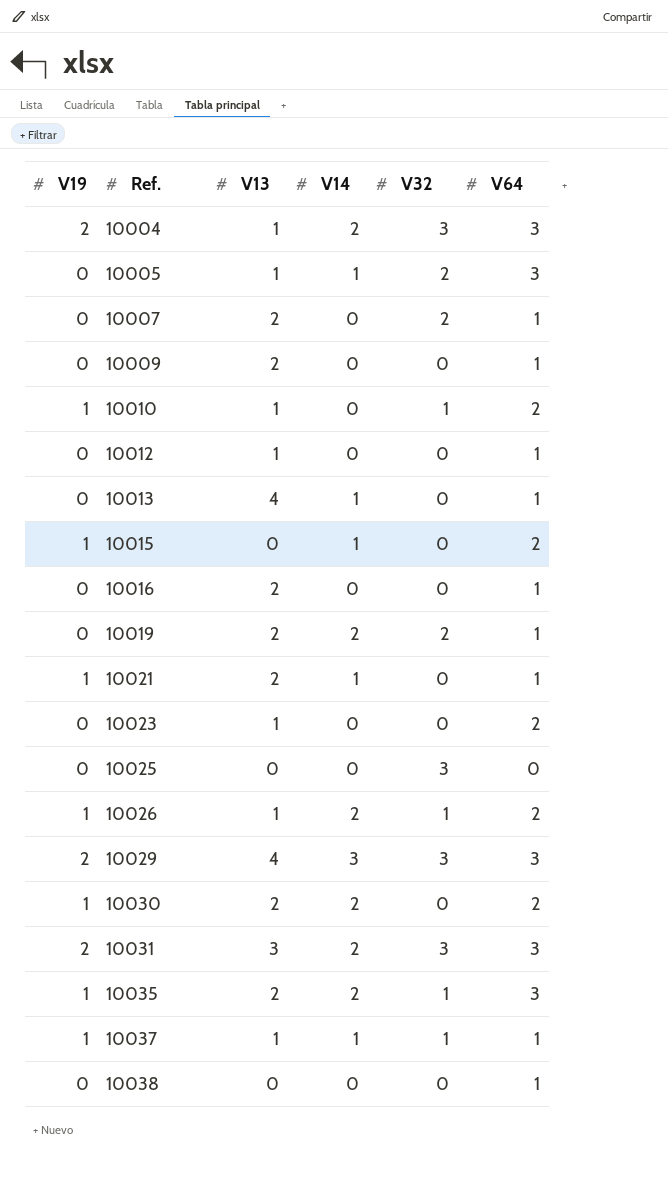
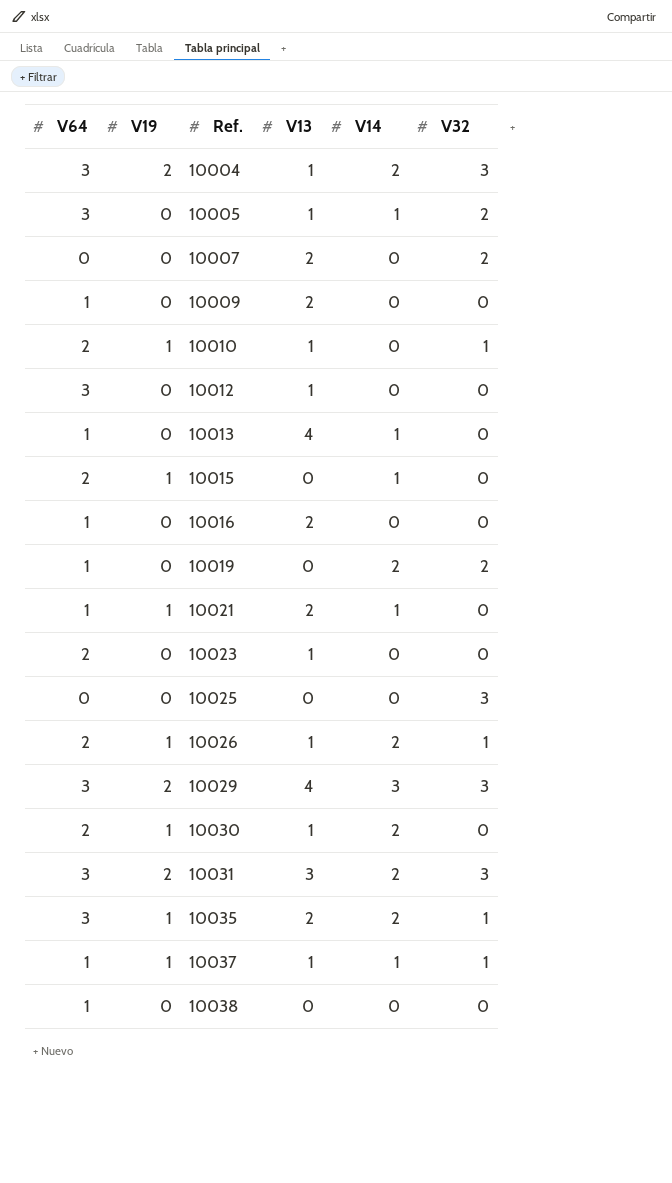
column V64 | position: 6 -> 1
10007 | V64: 1 -> 0
10012 | V64: 1 -> 3
10019 | V13: 2 -> 0
10030 | V13: 2 -> 1

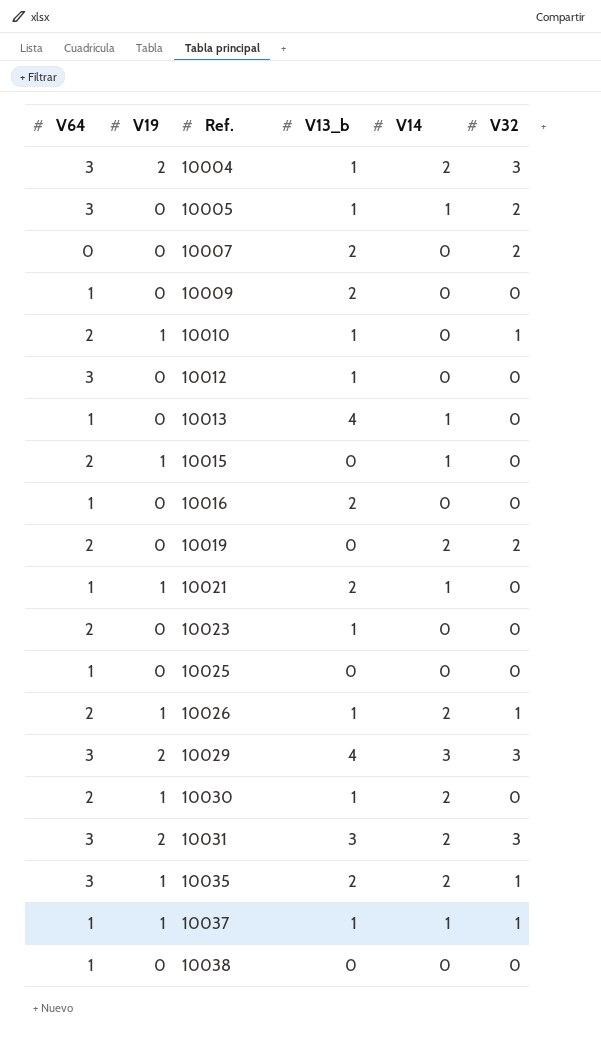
column name: V13 -> V13_b
10019 | V64: 1 -> 2
10025 | V64: 0 -> 1
10025 | V32: 3 -> 0

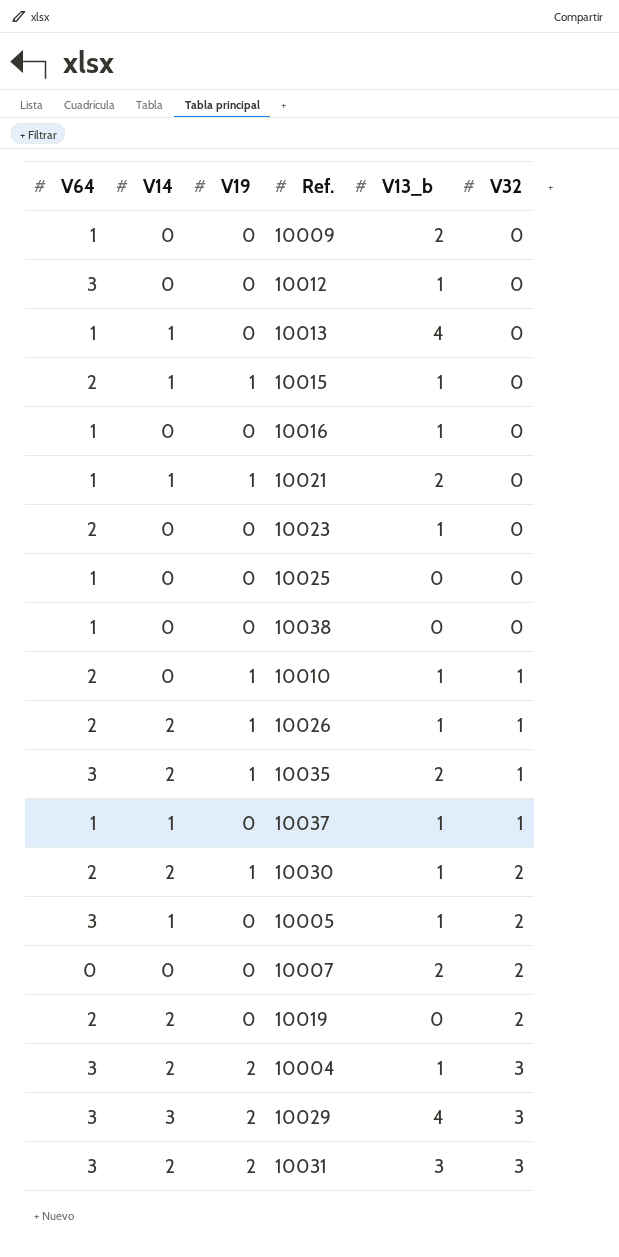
row order: Ref. ascending -> V32 ascending
column V14 | position: 5 -> 2
10015 | V13_b: 0 -> 1
10016 | V13_b: 2 -> 1
10037 | V19: 1 -> 0
10030 | V32: 0 -> 2

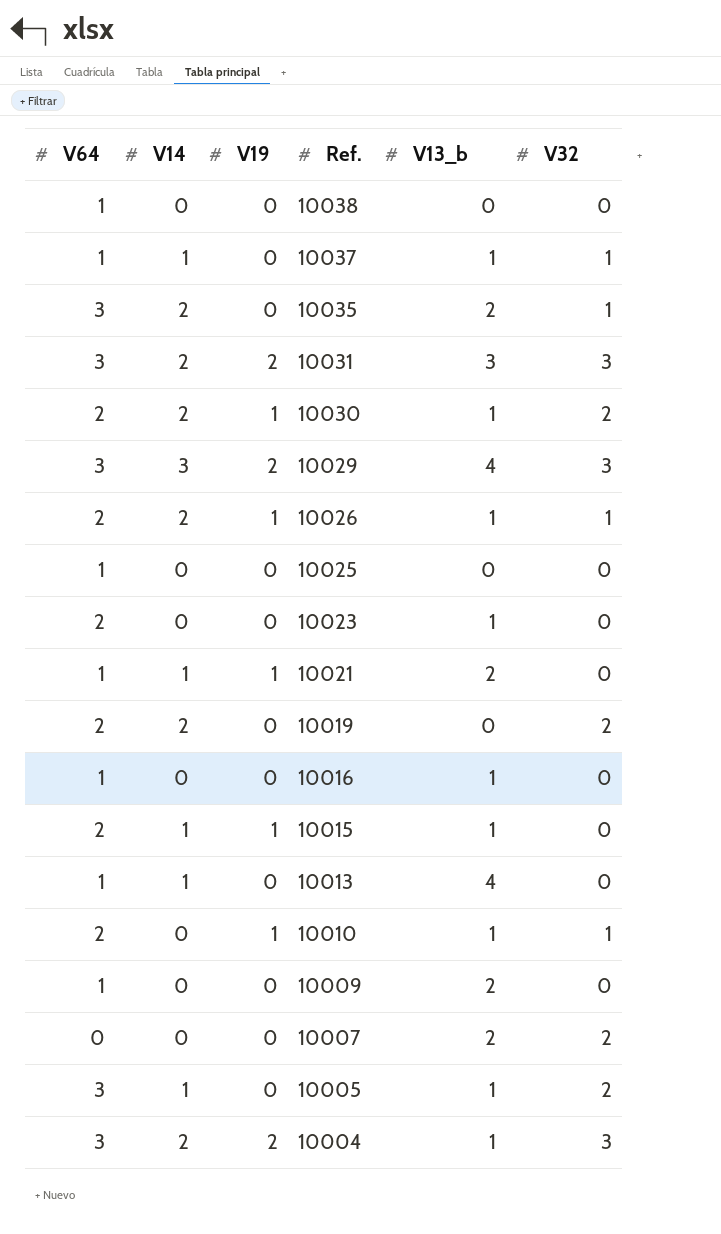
row order: V32 ascending -> Ref. descending
row 10012: 3 | 0 | 0 | 1 | 0 -> none
10035 | V19: 1 -> 0

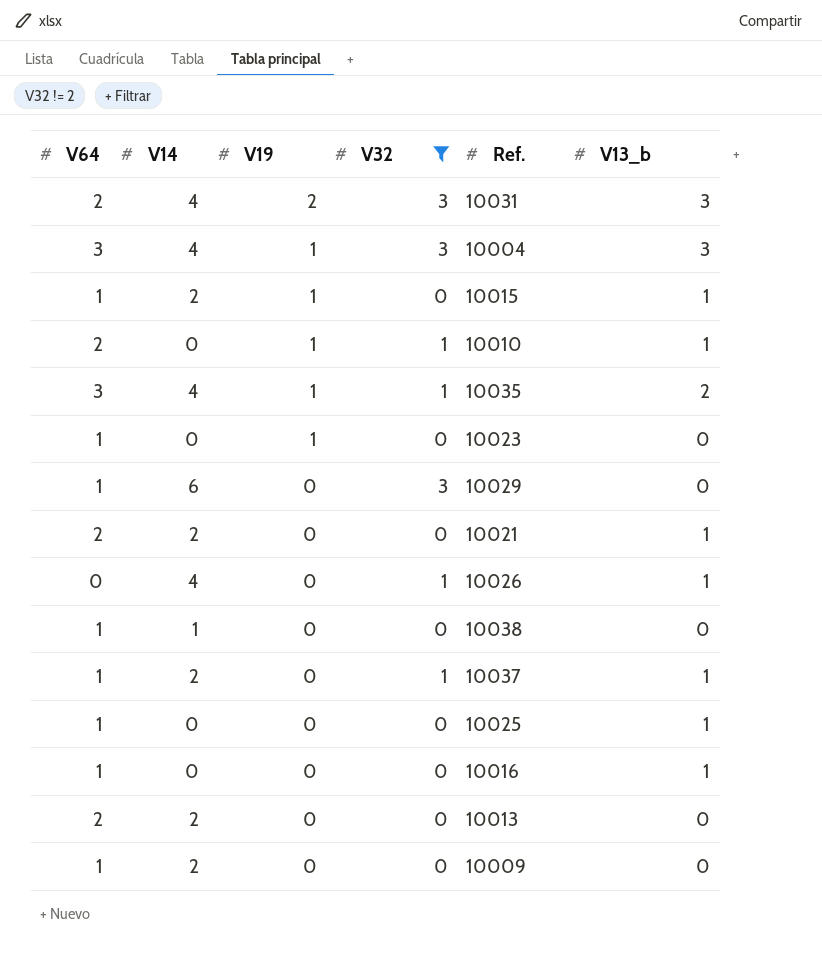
filter: none -> V32 != 2
row order: Ref. descending -> V19 descending
column V32 | position: 6 -> 4
10031 | V64: 3 -> 2
10031 | V14: 2 -> 4
10004 | V14: 2 -> 4
10004 | V19: 2 -> 1
10004 | V13_b: 1 -> 3
10015 | V64: 2 -> 1
10015 | V14: 1 -> 2
10035 | V14: 2 -> 4
10035 | V19: 0 -> 1
10023 | V64: 2 -> 1
10023 | V19: 0 -> 1
10023 | V13_b: 1 -> 0
10029 | V64: 3 -> 1
10029 | V14: 3 -> 6
10029 | V19: 2 -> 0
10029 | V13_b: 4 -> 0
10021 | V64: 1 -> 2
10021 | V14: 1 -> 2
10021 | V19: 1 -> 0
10021 | V13_b: 2 -> 1
10026 | V64: 2 -> 0
10026 | V14: 2 -> 4
10026 | V19: 1 -> 0
10038 | V14: 0 -> 1
10037 | V14: 1 -> 2
10025 | V13_b: 0 -> 1
10013 | V64: 1 -> 2
10013 | V14: 1 -> 2
10013 | V13_b: 4 -> 0
10009 | V14: 0 -> 2
10009 | V13_b: 2 -> 0

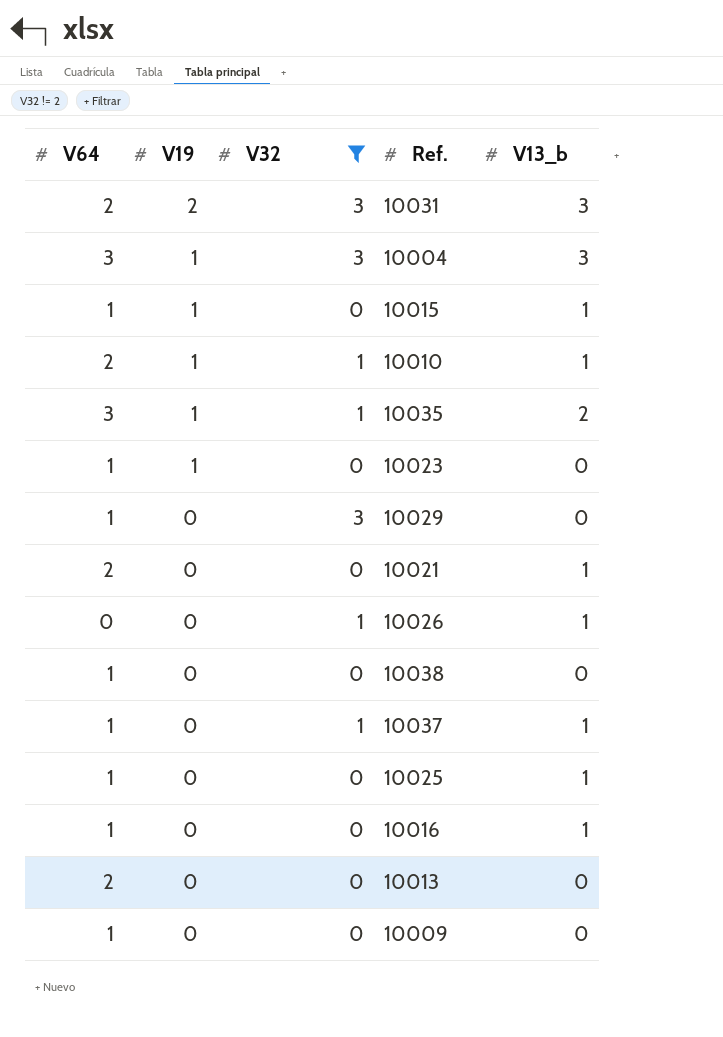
column V14 | position: 2 -> none

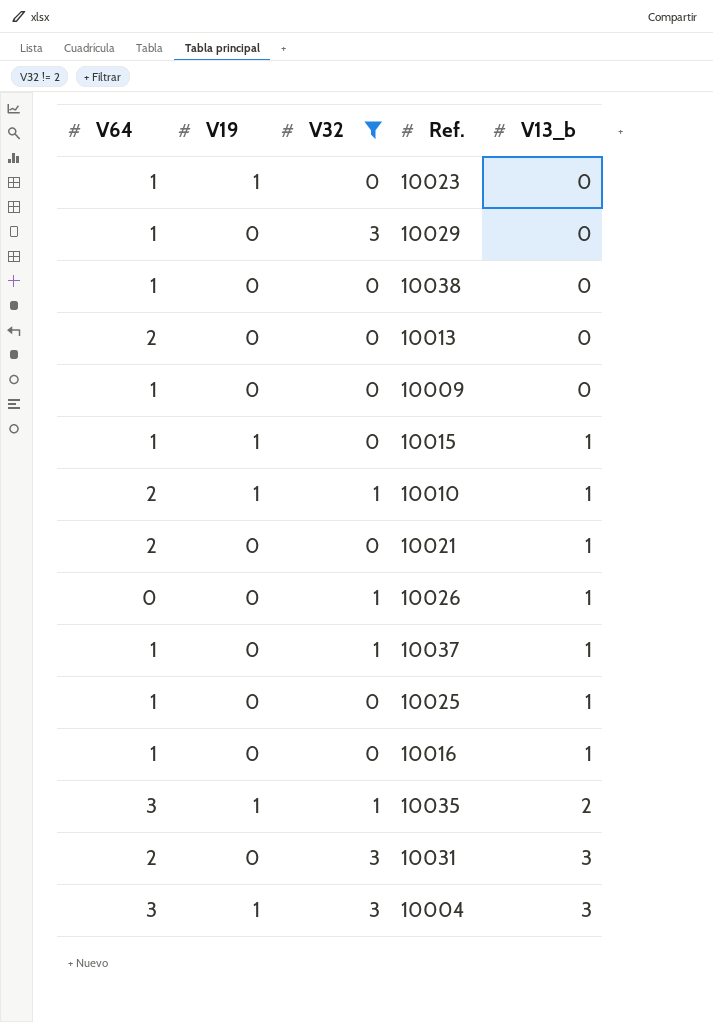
row order: V19 descending -> V13_b ascending
10031 | V19: 2 -> 0

